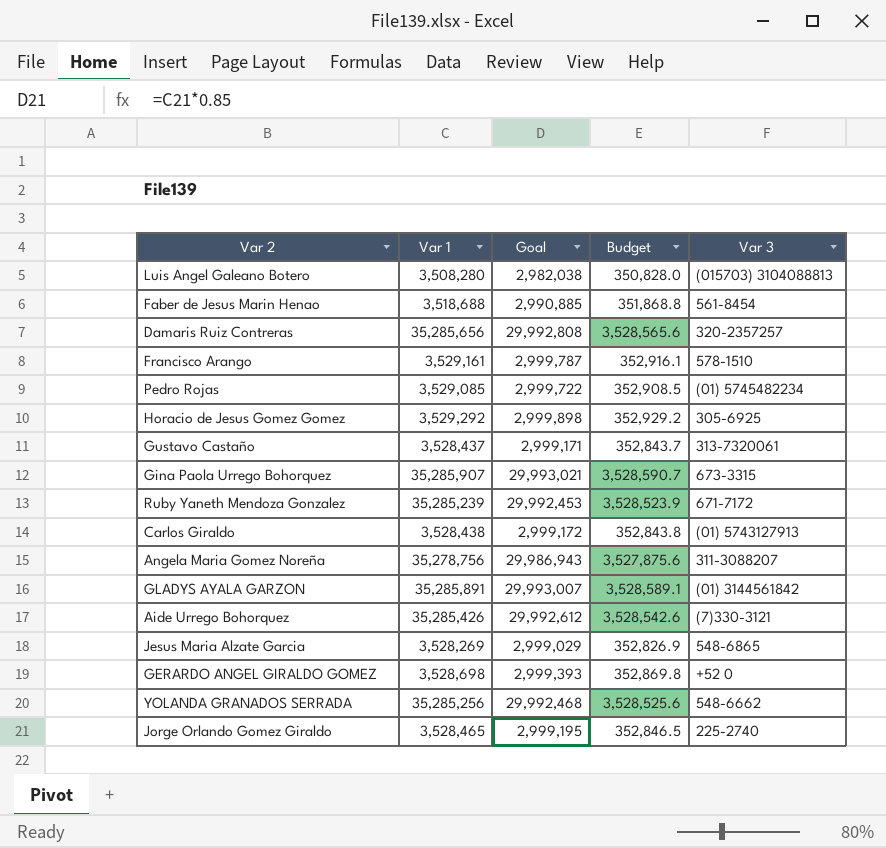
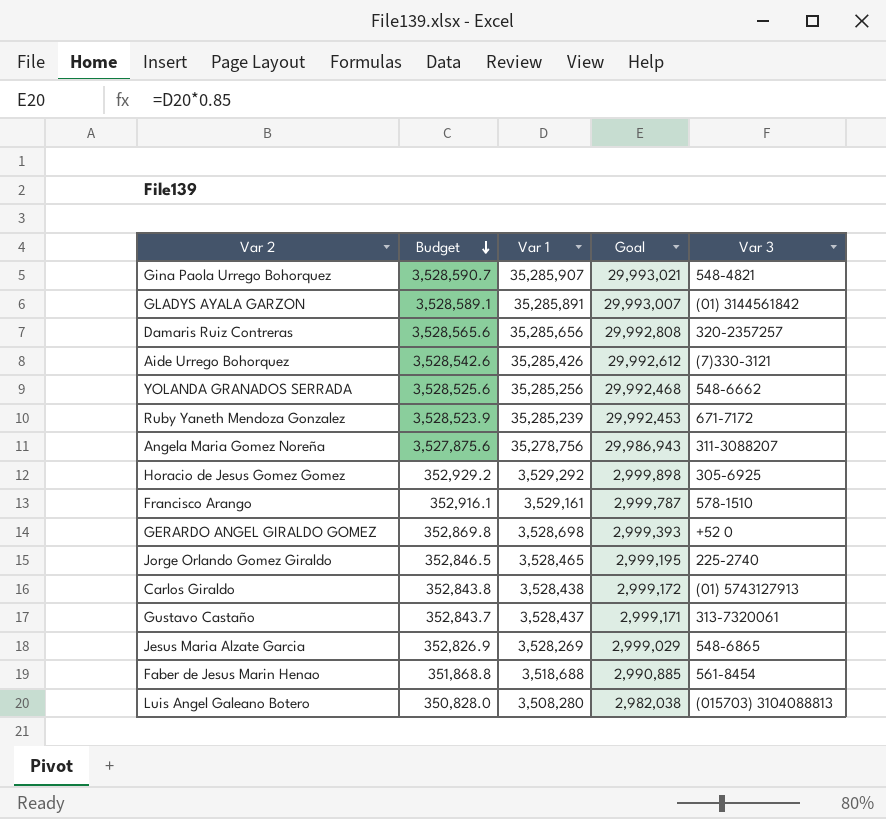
row order: none -> Budget descending
column Budget | position: 4 -> 2
row Pedro Rojas: 3,529,085 | 2,999,722 | 352,908.5 | (01) 5745482234 -> none
Gina Paola Urrego Bohorquez | Var 3: 673-3315 -> 548-4821

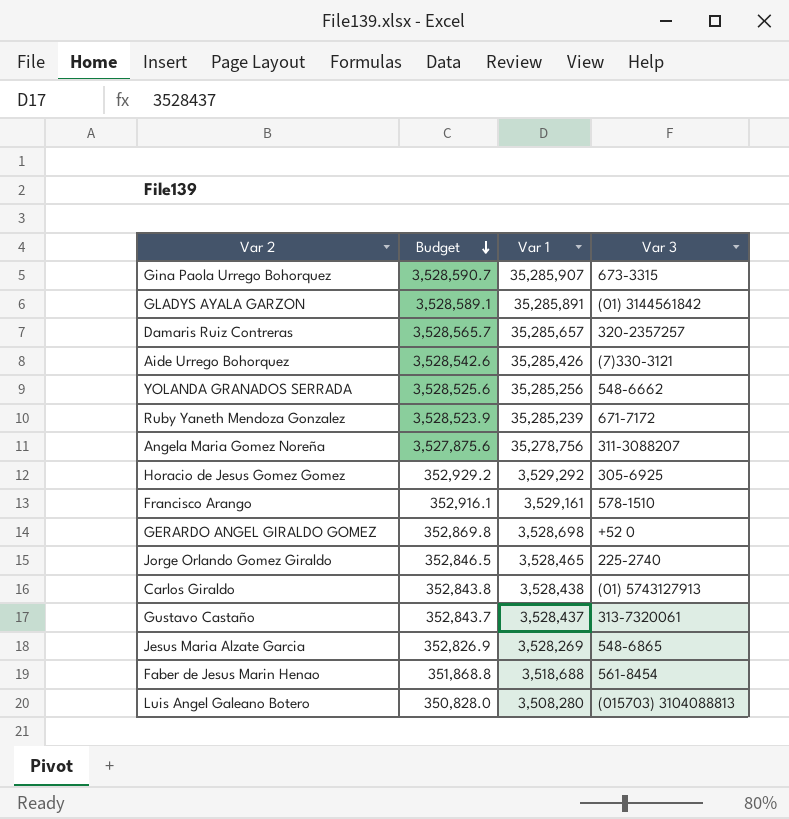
column Goal | formula: [Var 1] * 0.85 -> none
Gina Paola Urrego Bohorquez | Var 3: 548-4821 -> 673-3315
Damaris Ruiz Contreras | Budget: 3,528,565.6 -> 3,528,565.7
Damaris Ruiz Contreras | Var 1: 35,285,656 -> 35,285,657

